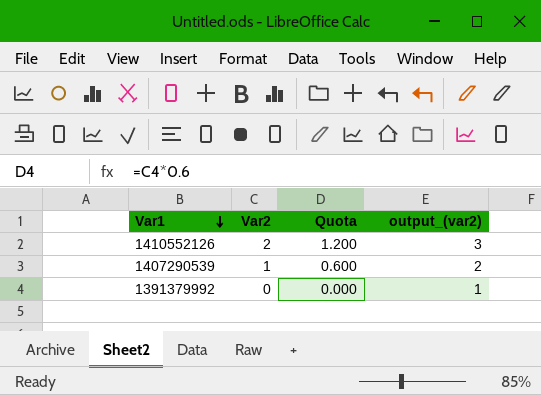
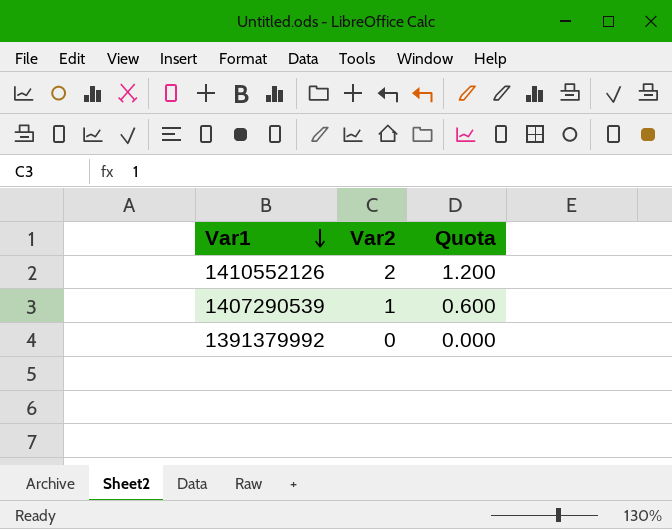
column output_(var2) | formula: [Var2] + 1 -> none

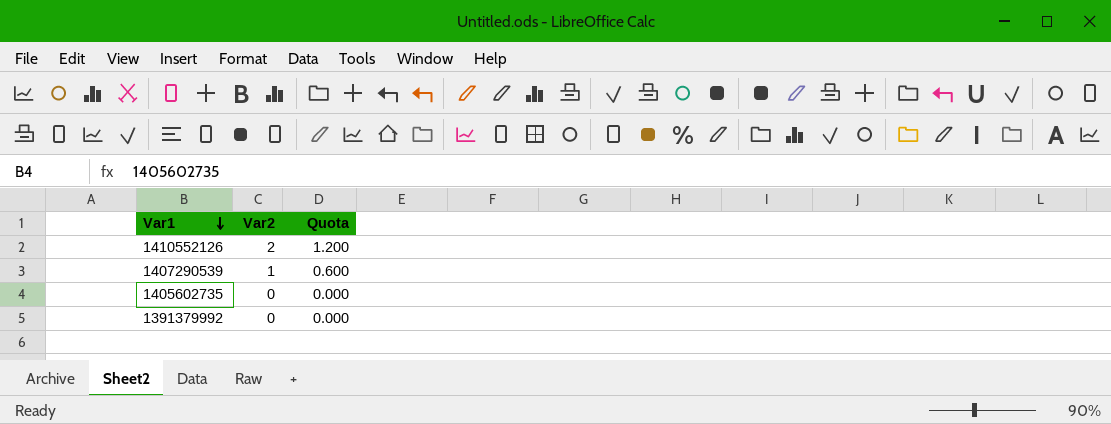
row 1405602735: none -> 0 | 0.000

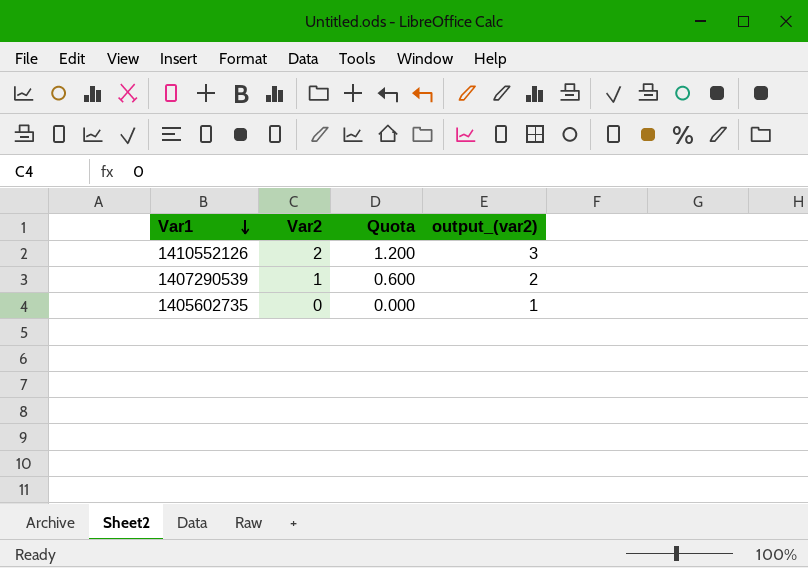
column output_(var2) | formula: none -> [Var2] + 1
row 1391379992: 0 | 0.000 -> none

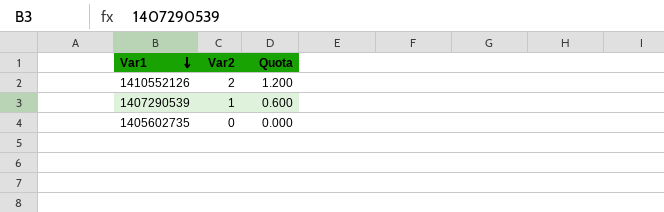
column output_(var2) | formula: [Var2] + 1 -> none

